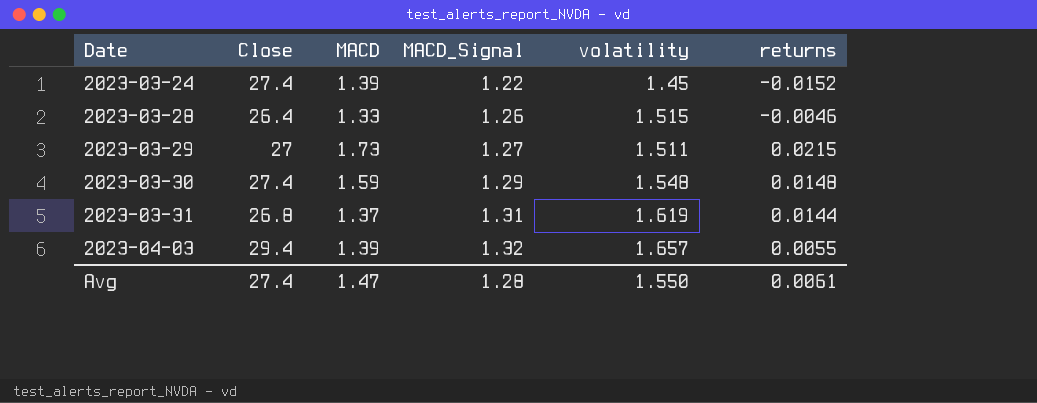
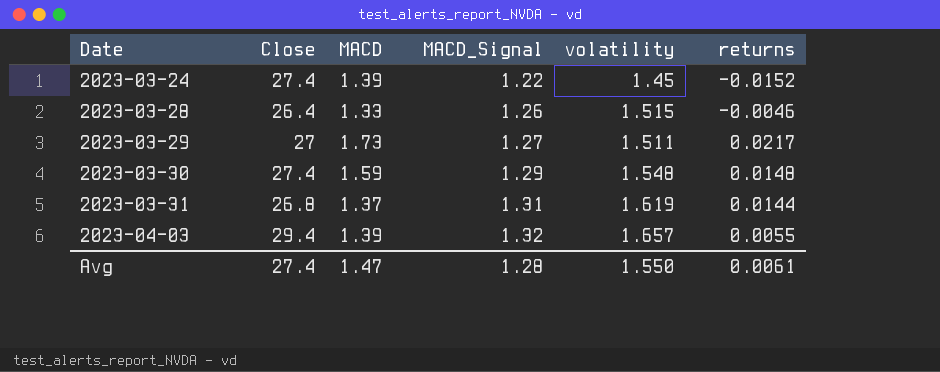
2023-03-29 | returns: 0.0215 -> 0.0217

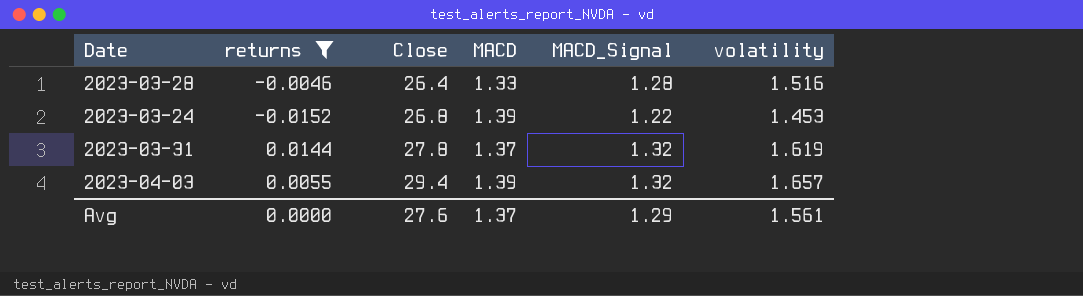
filter: none -> returns <= 0.0144
row order: Date ascending -> Close ascending
column returns | position: 6 -> 2
2023-03-28 | MACD_Signal: 1.26 -> 1.28
2023-03-28 | volatility: 1.515 -> 1.516
2023-03-24 | Close: 27.4 -> 26.8
2023-03-24 | volatility: 1.45 -> 1.453
2023-03-31 | Close: 26.8 -> 27.8
2023-03-31 | MACD_Signal: 1.31 -> 1.32
Avg | returns: 0.0061 -> 0.0000
Avg | Close: 27.4 -> 27.6
Avg | MACD: 1.47 -> 1.37
Avg | MACD_Signal: 1.28 -> 1.29
Avg | volatility: 1.550 -> 1.561

